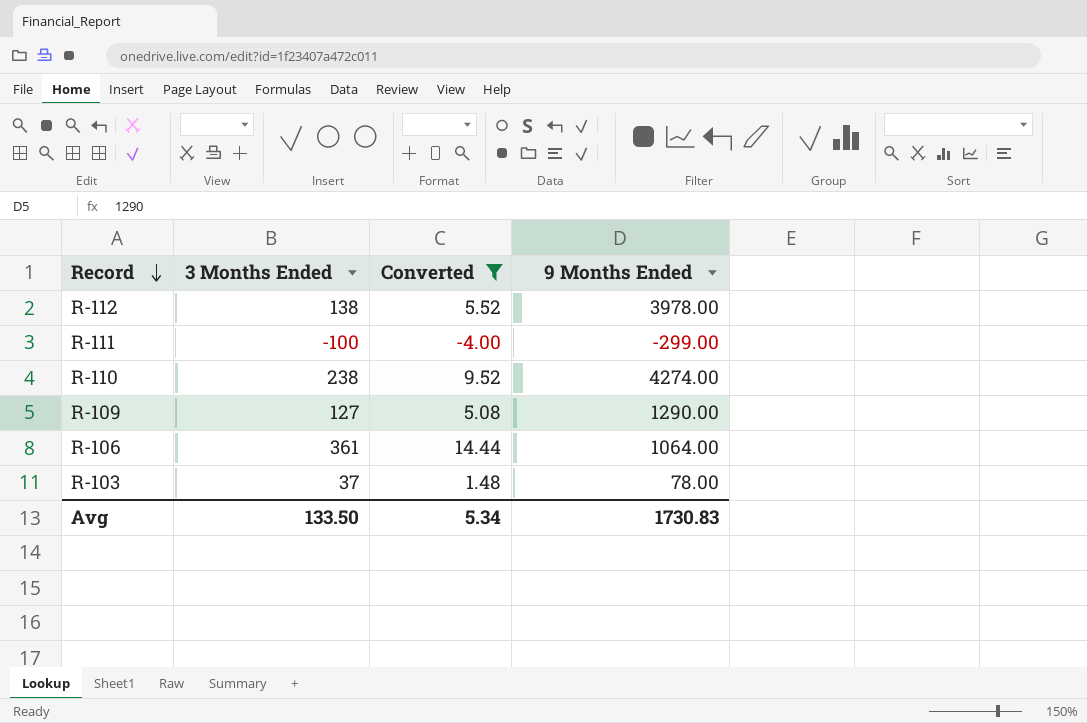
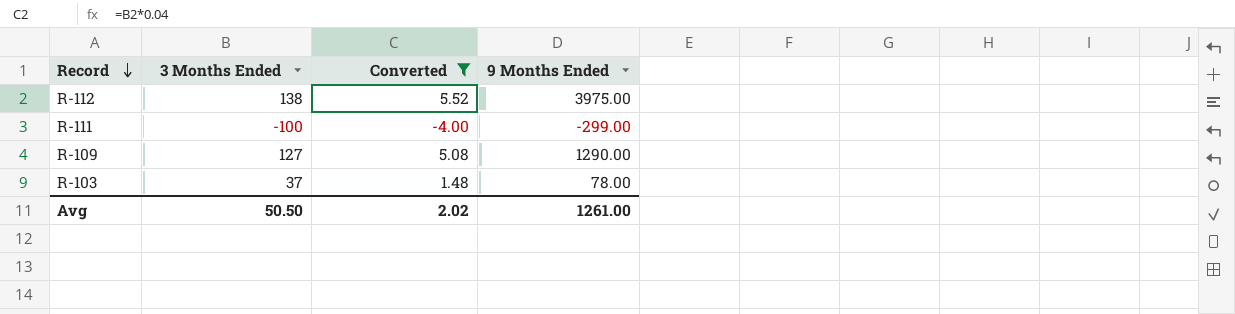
row R-110: 238 | 9.52 | 4274.00 -> none
row R-106: 361 | 14.44 | 1064.00 -> none
R-112 | 9 Months Ended: 3978.00 -> 3975.00
Avg | 3 Months Ended: 133.50 -> 50.50
Avg | Converted: 5.34 -> 2.02
Avg | 9 Months Ended: 1730.83 -> 1261.00

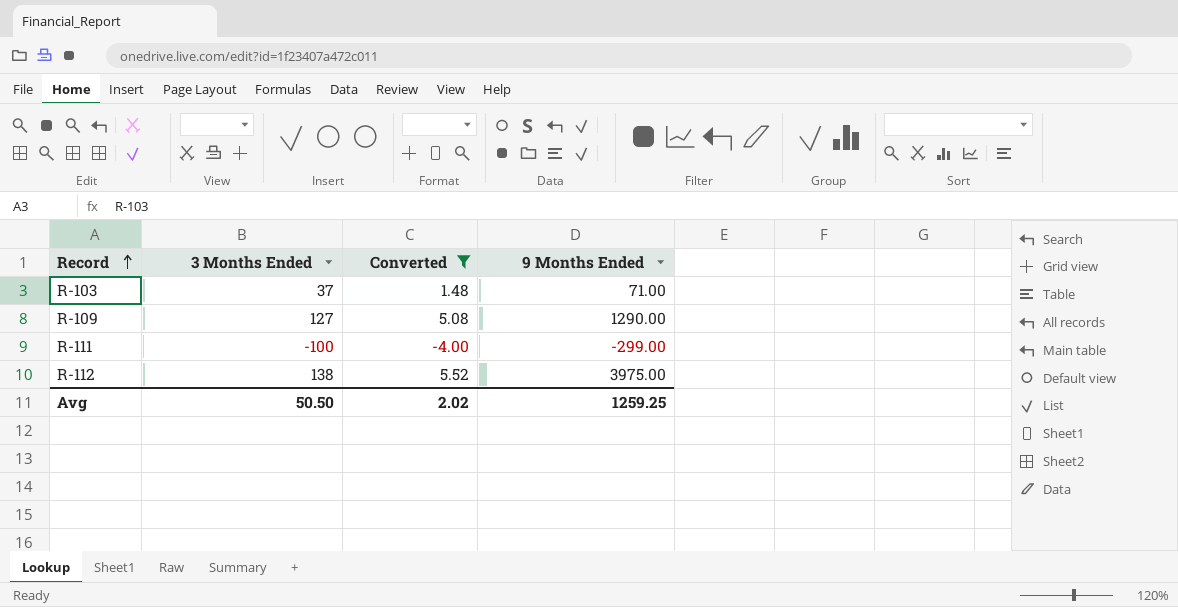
row order: Record descending -> Record ascending
R-103 | 9 Months Ended: 78.00 -> 71.00
Avg | 9 Months Ended: 1261.00 -> 1259.25

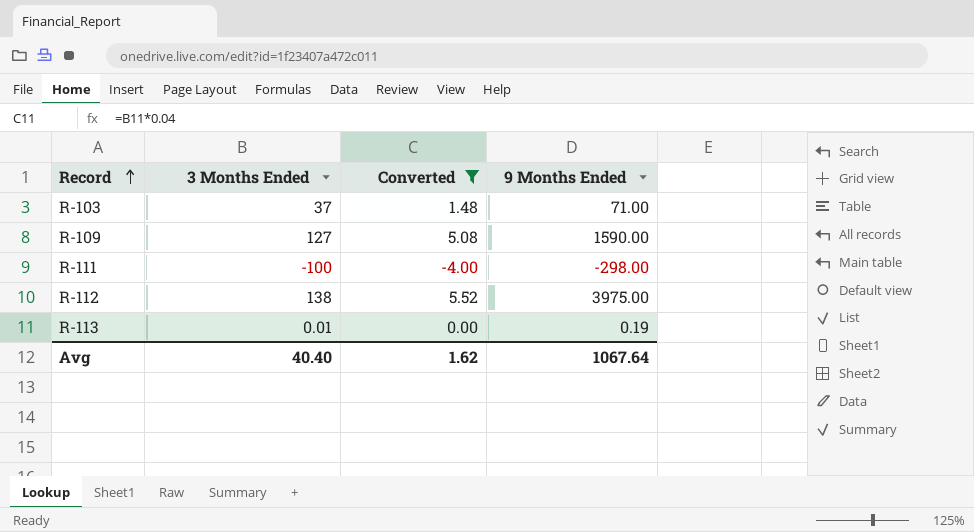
R-109 | 9 Months Ended: 1290.00 -> 1590.00
R-111 | 9 Months Ended: -299.00 -> -298.00
row R-113: none -> 0.01 | 0.00 | 0.19
Avg | 3 Months Ended: 50.50 -> 40.40
Avg | Converted: 2.02 -> 1.62
Avg | 9 Months Ended: 1259.25 -> 1067.64

